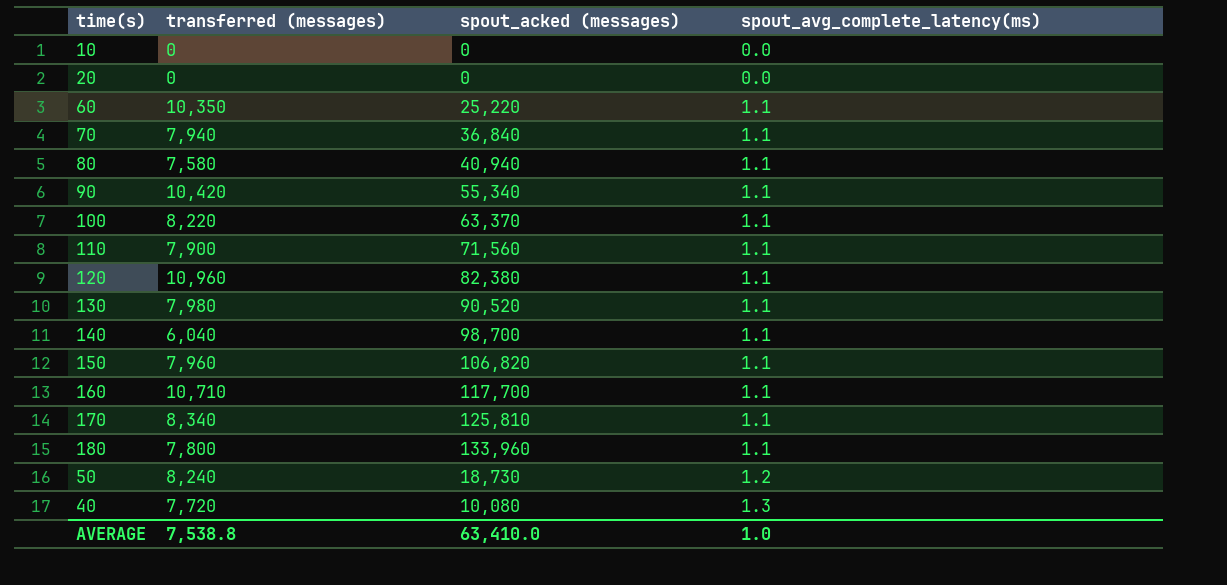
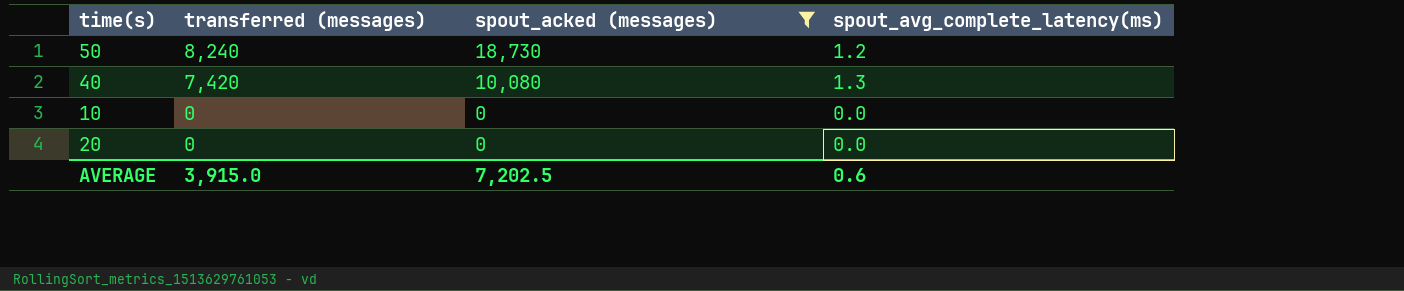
filter: none -> spout_acked (messages) <= 18,730
row order: spout_avg_complete_latency(ms) ascending -> transferred (messages) descending
40 | transferred (messages): 7,720 -> 7,420
AVERAGE | transferred (messages): 7,538.8 -> 3,915.0
AVERAGE | spout_acked (messages): 63,410.0 -> 7,202.5
AVERAGE | spout_avg_complete_latency(ms): 1.0 -> 0.6

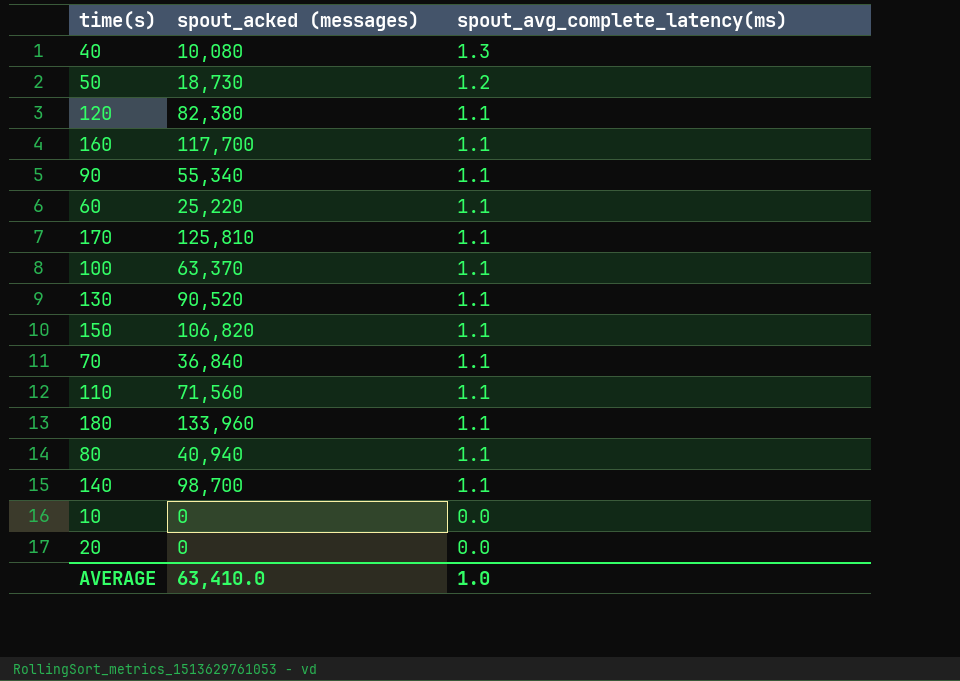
filter: spout_acked (messages) <= 18,730 -> none
row order: transferred (messages) descending -> spout_avg_complete_latency(ms) descending
column transferred (messages) | position: 2 -> none
AVERAGE | spout_acked (messages): 7,202.5 -> 63,410.0
AVERAGE | spout_avg_complete_latency(ms): 0.6 -> 1.0

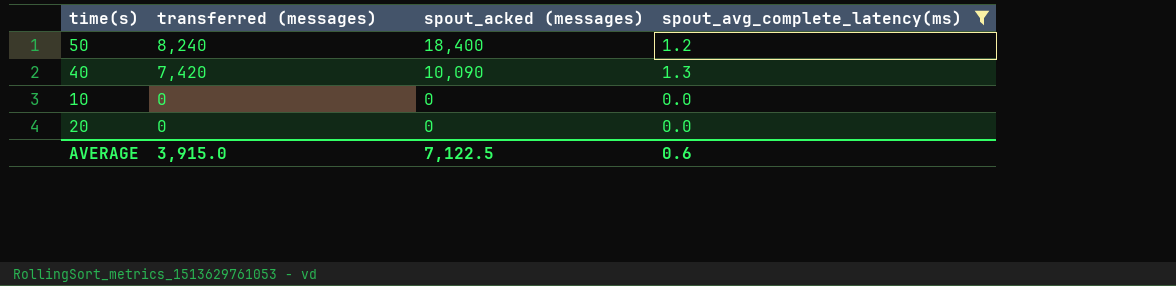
filter: none -> spout_avg_complete_latency(ms) != 1.1
row order: spout_avg_complete_latency(ms) descending -> transferred (messages) descending
column transferred (messages) | position: none -> 2
50 | spout_acked (messages): 18,730 -> 18,400
40 | spout_acked (messages): 10,080 -> 10,090
AVERAGE | spout_acked (messages): 63,410.0 -> 7,122.5
AVERAGE | spout_avg_complete_latency(ms): 1.0 -> 0.6

